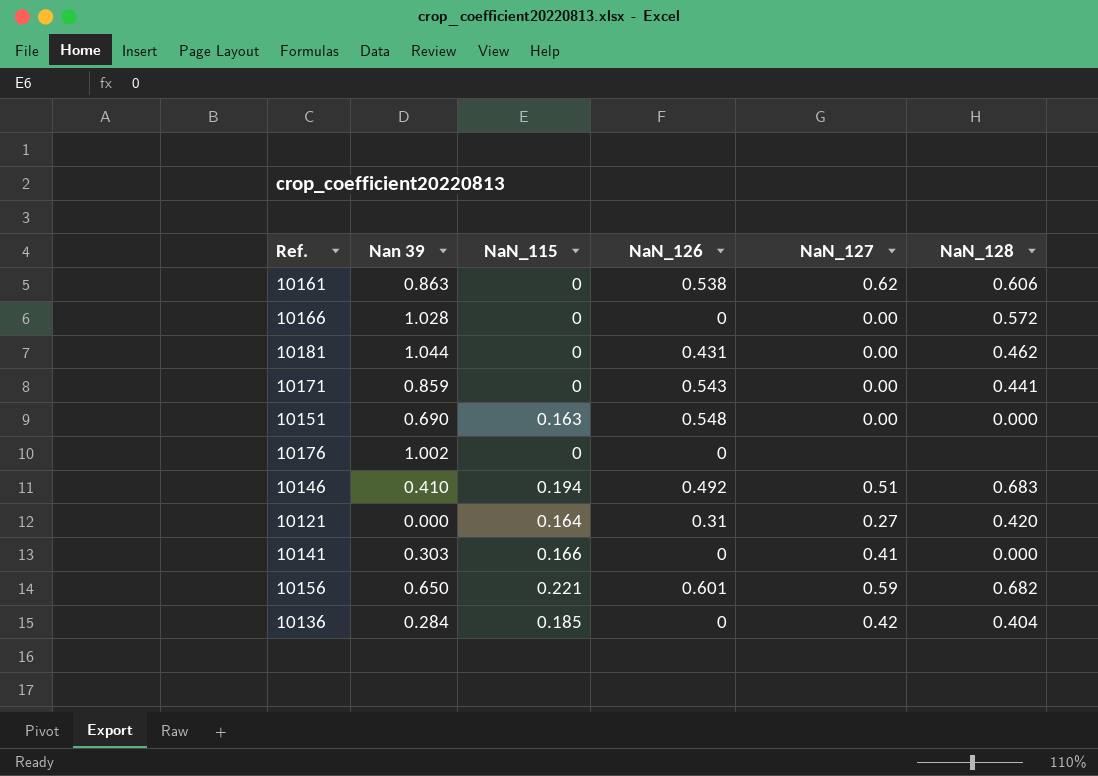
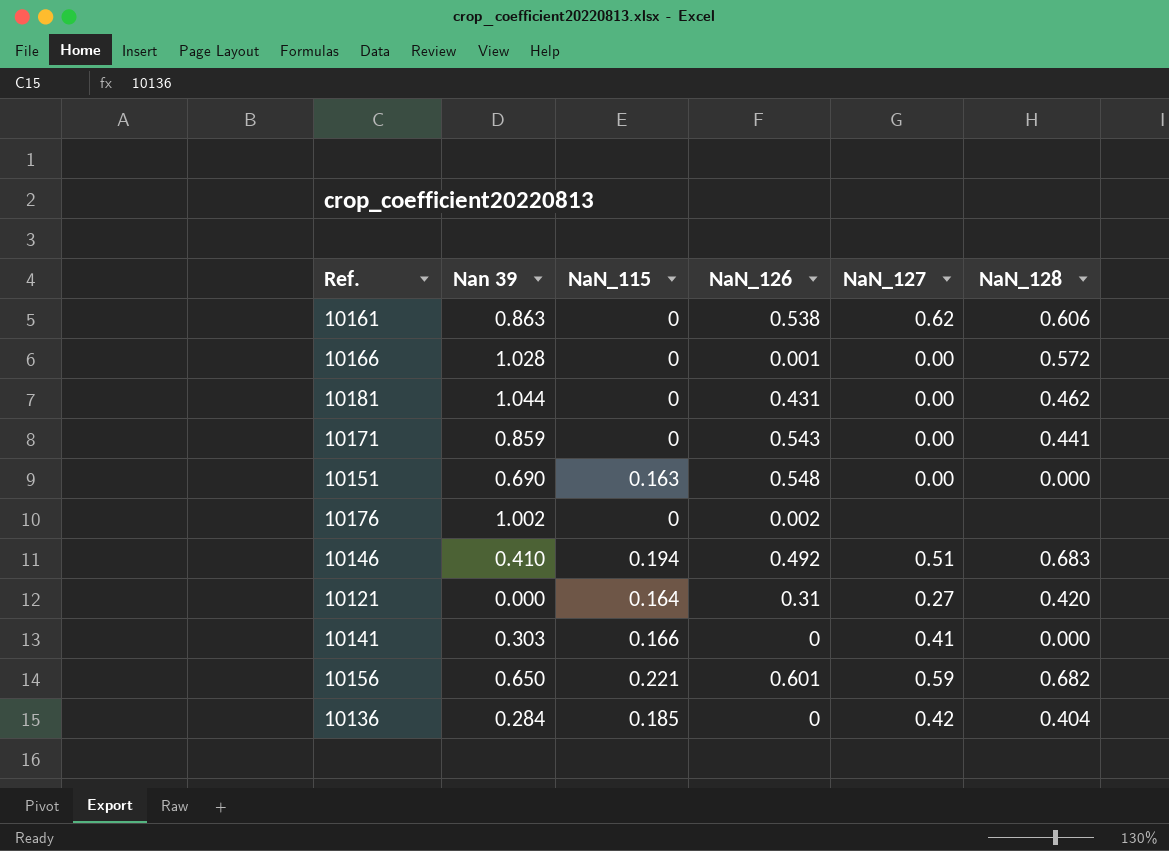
10166 | NaN_126: 0 -> 0.001
10176 | NaN_126: 0 -> 0.002

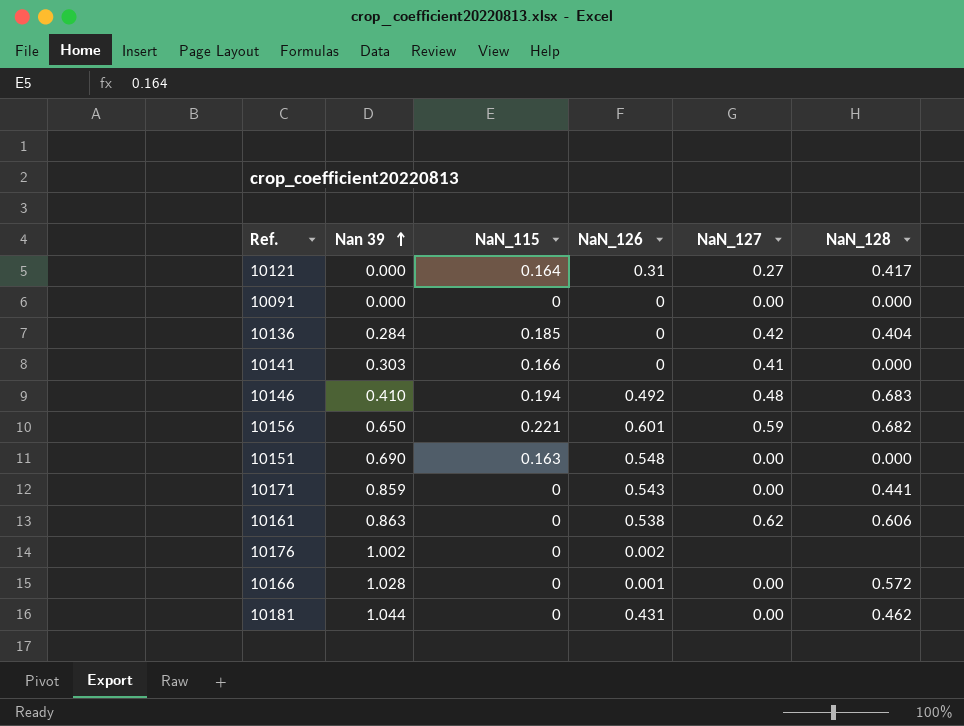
row order: none -> Nan 39 ascending
10121 | NaN_128: 0.420 -> 0.417
row 10091: none -> 0.000 | 0 | 0 | 0.00 | 0.000
10146 | NaN_127: 0.51 -> 0.48

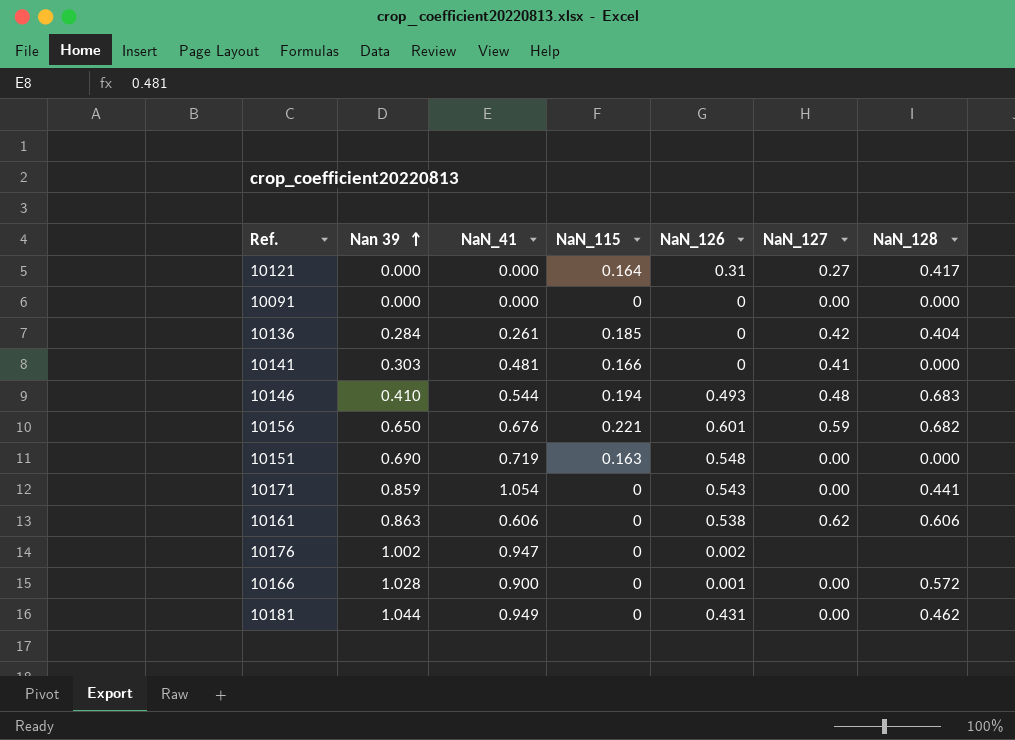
column NaN_41 | position: none -> 3
10146 | NaN_126: 0.492 -> 0.493

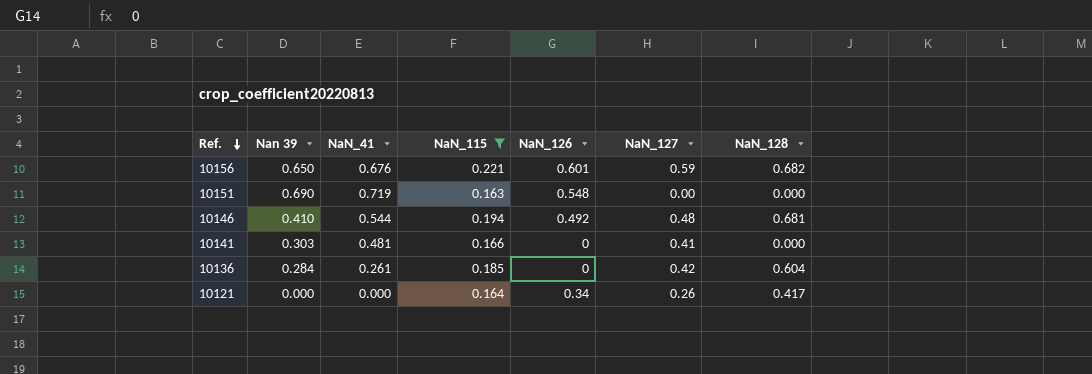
filter: none -> NaN_115 != 0
row order: Nan 39 ascending -> Ref. descending
10146 | NaN_126: 0.493 -> 0.492
10146 | NaN_128: 0.683 -> 0.681
10136 | NaN_128: 0.404 -> 0.604
10121 | NaN_126: 0.31 -> 0.34
10121 | NaN_127: 0.27 -> 0.26

